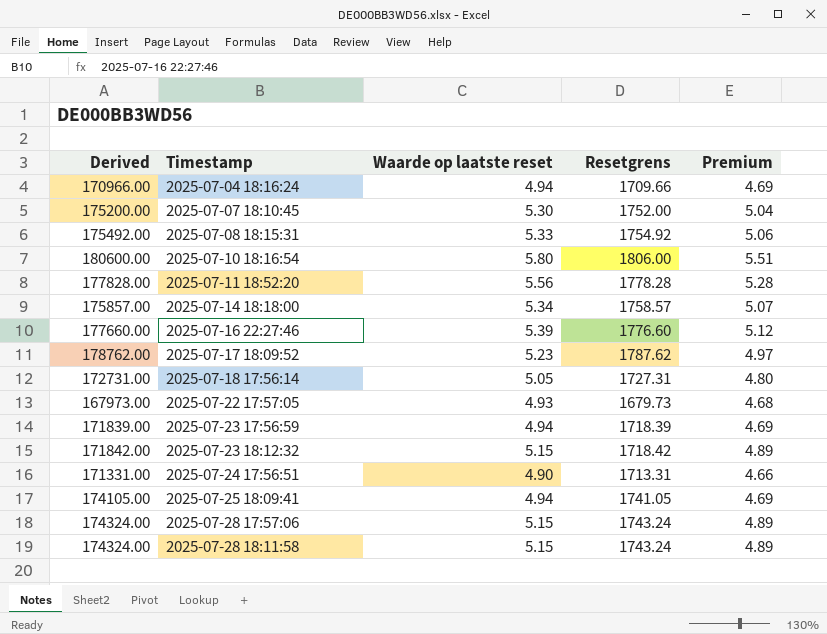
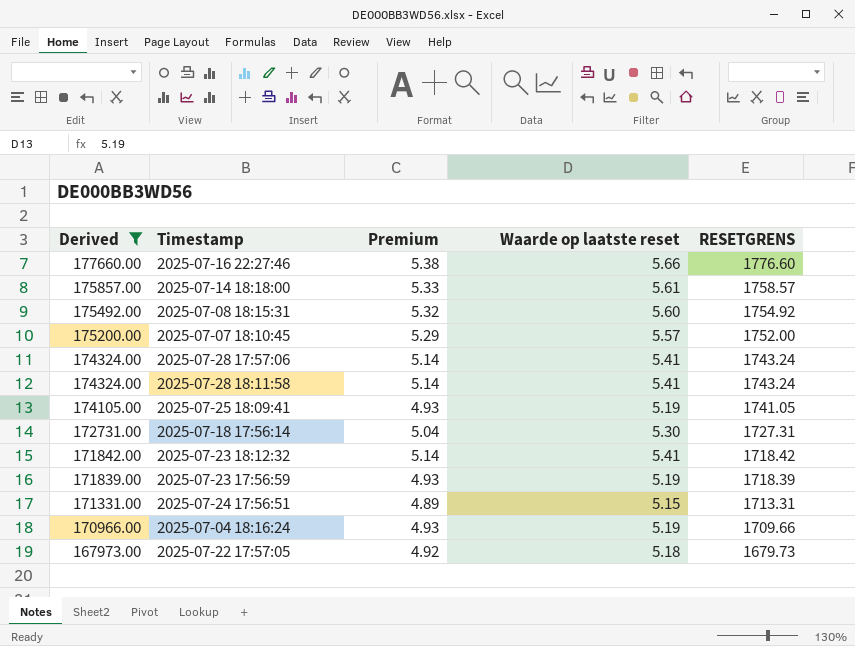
filter: none -> Derived <= 177660.00
row order: Timestamp ascending -> Derived descending
column Premium | position: 5 -> 3
column name: Resetgrens -> RESETGRENS
2025-07-16 22:27:46 | Premium: 5.12 -> 5.38
2025-07-16 22:27:46 | Waarde op laatste reset: 5.39 -> 5.66
2025-07-14 18:18:00 | Premium: 5.07 -> 5.33
2025-07-14 18:18:00 | Waarde op laatste reset: 5.34 -> 5.61
2025-07-08 18:15:31 | Premium: 5.06 -> 5.32
2025-07-08 18:15:31 | Waarde op laatste reset: 5.33 -> 5.60
2025-07-07 18:10:45 | Premium: 5.04 -> 5.29
2025-07-07 18:10:45 | Waarde op laatste reset: 5.30 -> 5.57
2025-07-28 17:57:06 | Premium: 4.89 -> 5.14
2025-07-28 17:57:06 | Waarde op laatste reset: 5.15 -> 5.41
2025-07-28 18:11:58 | Premium: 4.89 -> 5.14
2025-07-28 18:11:58 | Waarde op laatste reset: 5.15 -> 5.41
2025-07-25 18:09:41 | Premium: 4.69 -> 4.93
2025-07-25 18:09:41 | Waarde op laatste reset: 4.94 -> 5.19
2025-07-18 17:56:14 | Premium: 4.80 -> 5.04
2025-07-18 17:56:14 | Waarde op laatste reset: 5.05 -> 5.30
2025-07-23 18:12:32 | Premium: 4.89 -> 5.14
2025-07-23 18:12:32 | Waarde op laatste reset: 5.15 -> 5.41
2025-07-23 17:56:59 | Premium: 4.69 -> 4.93
2025-07-23 17:56:59 | Waarde op laatste reset: 4.94 -> 5.19
2025-07-24 17:56:51 | Premium: 4.66 -> 4.89
2025-07-24 17:56:51 | Waarde op laatste reset: 4.90 -> 5.15
2025-07-04 18:16:24 | Premium: 4.69 -> 4.93
2025-07-04 18:16:24 | Waarde op laatste reset: 4.94 -> 5.19
2025-07-22 17:57:05 | Premium: 4.68 -> 4.92
2025-07-22 17:57:05 | Waarde op laatste reset: 4.93 -> 5.18

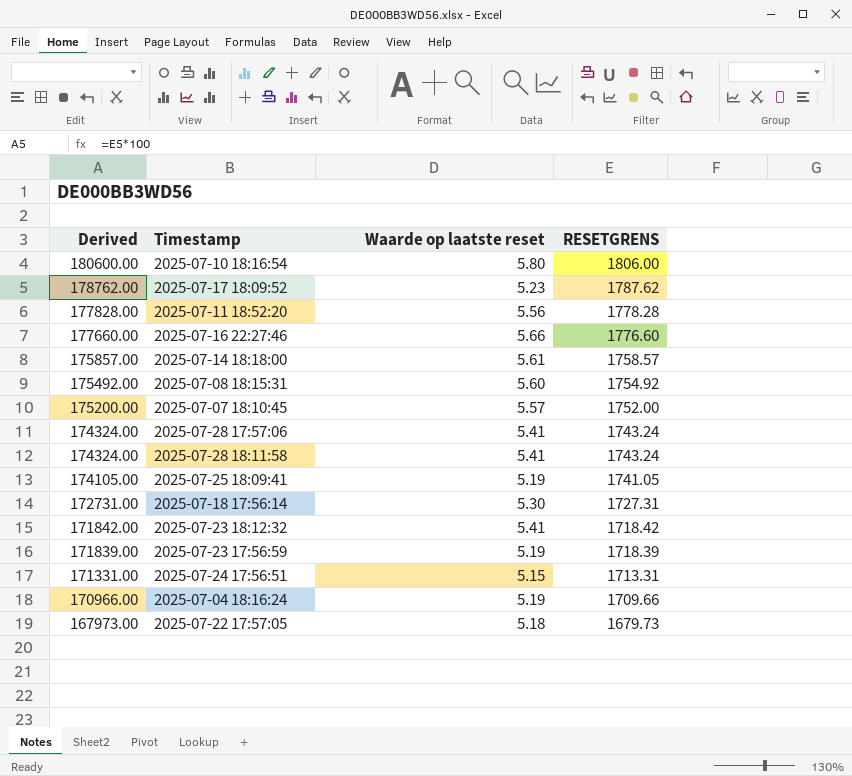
filter: Derived <= 177660.00 -> none
column Premium | formula: [Waarde op laatste reset] * 0.95 -> none

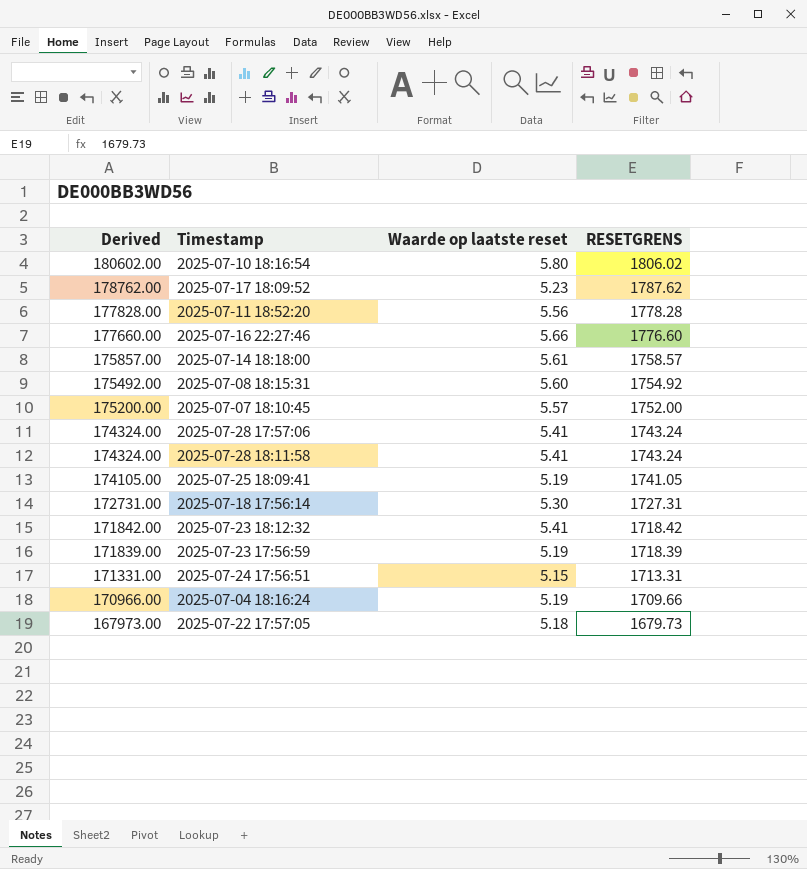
2025-07-10 18:16:54 | Derived: 180600.00 -> 180602.00
2025-07-10 18:16:54 | RESETGRENS: 1806.00 -> 1806.02

